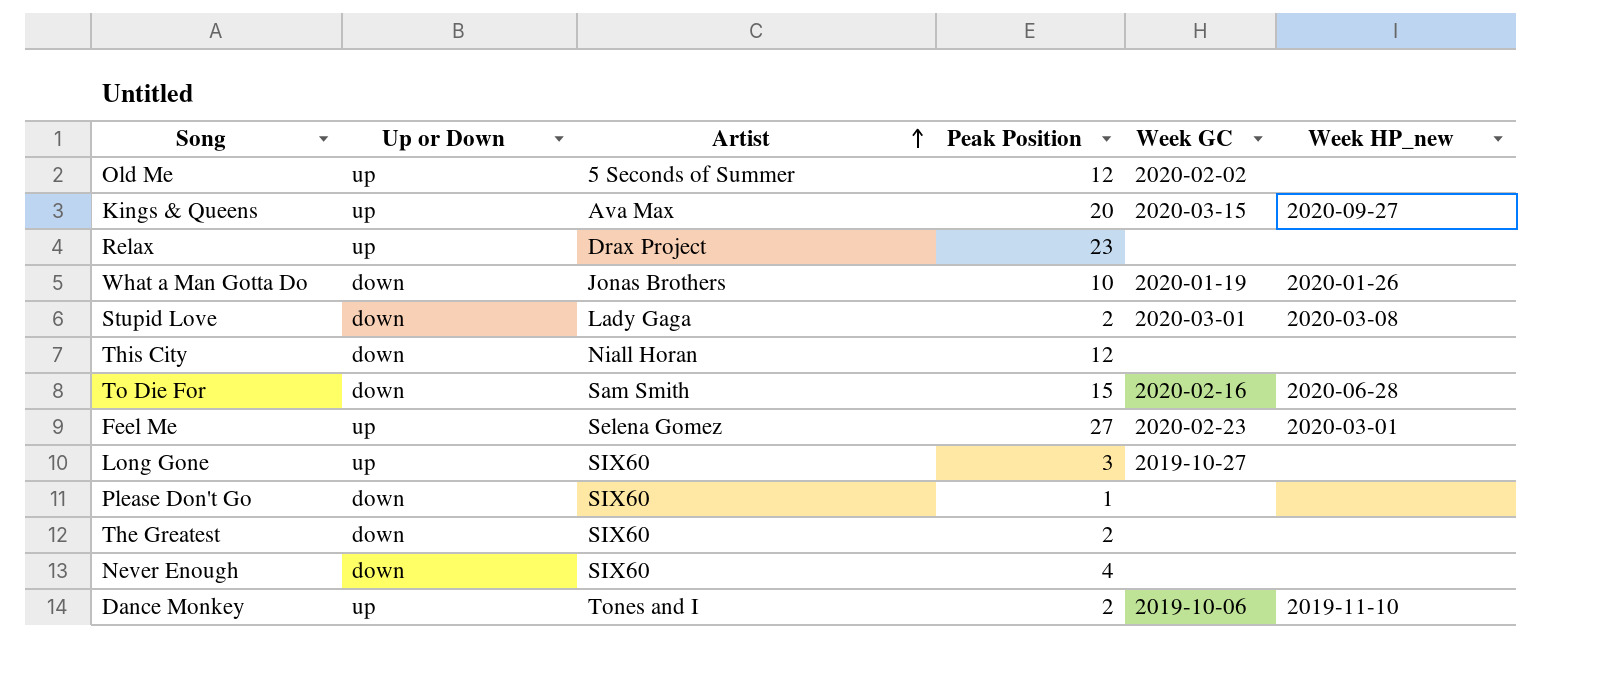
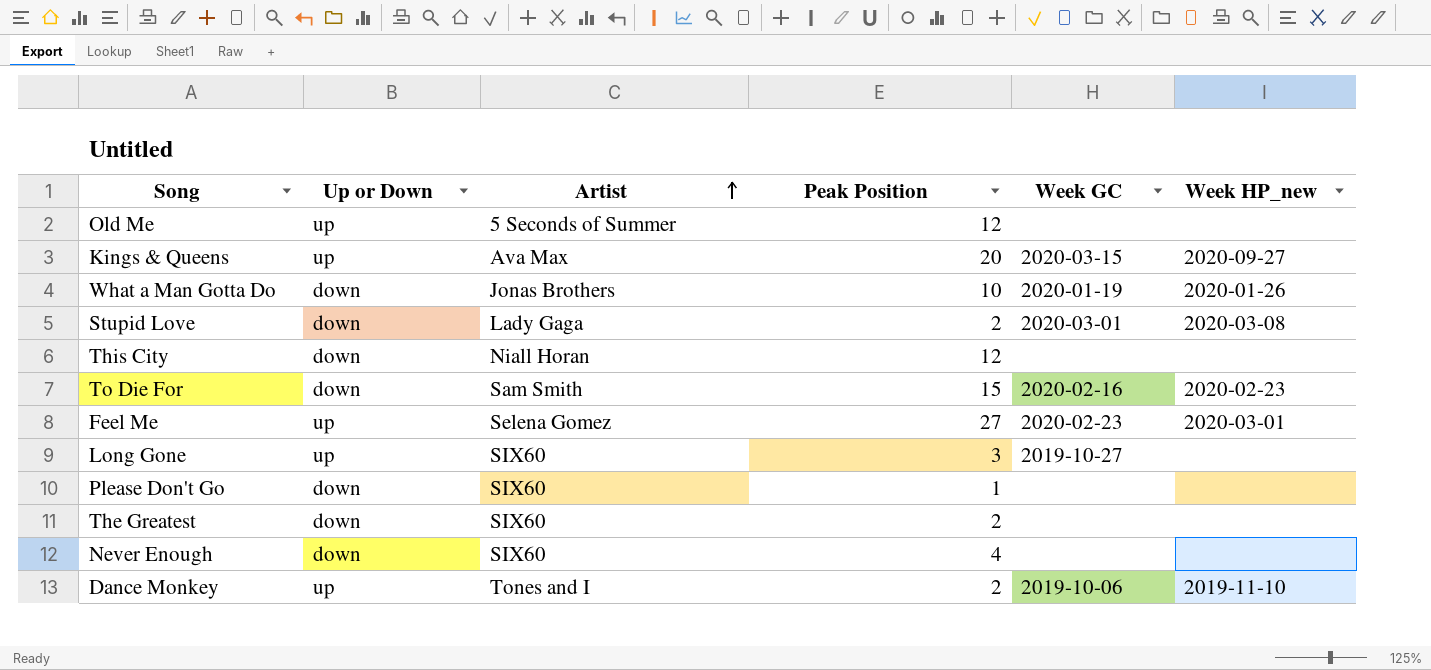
row Relax: up | Drax Project | 23 | none | none -> none
Old Me | Week GC: 2020-02-02 -> none
To Die For | Week HP_new: 2020-06-28 -> 2020-02-23

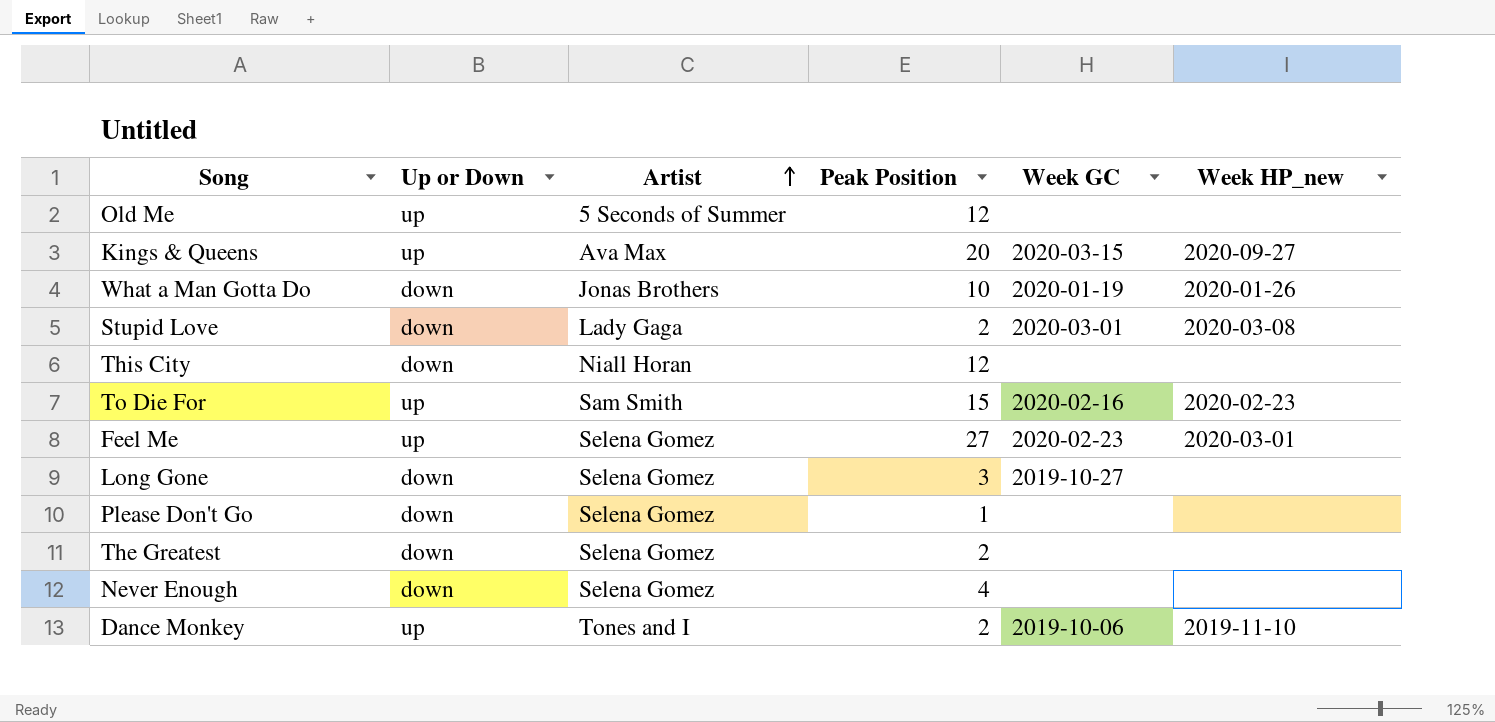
To Die For | Up or Down: down -> up
Long Gone | Up or Down: up -> down
Long Gone | Artist: SIX60 -> Selena Gomez
Please Don't Go | Artist: SIX60 -> Selena Gomez
The Greatest | Artist: SIX60 -> Selena Gomez
Never Enough | Artist: SIX60 -> Selena Gomez

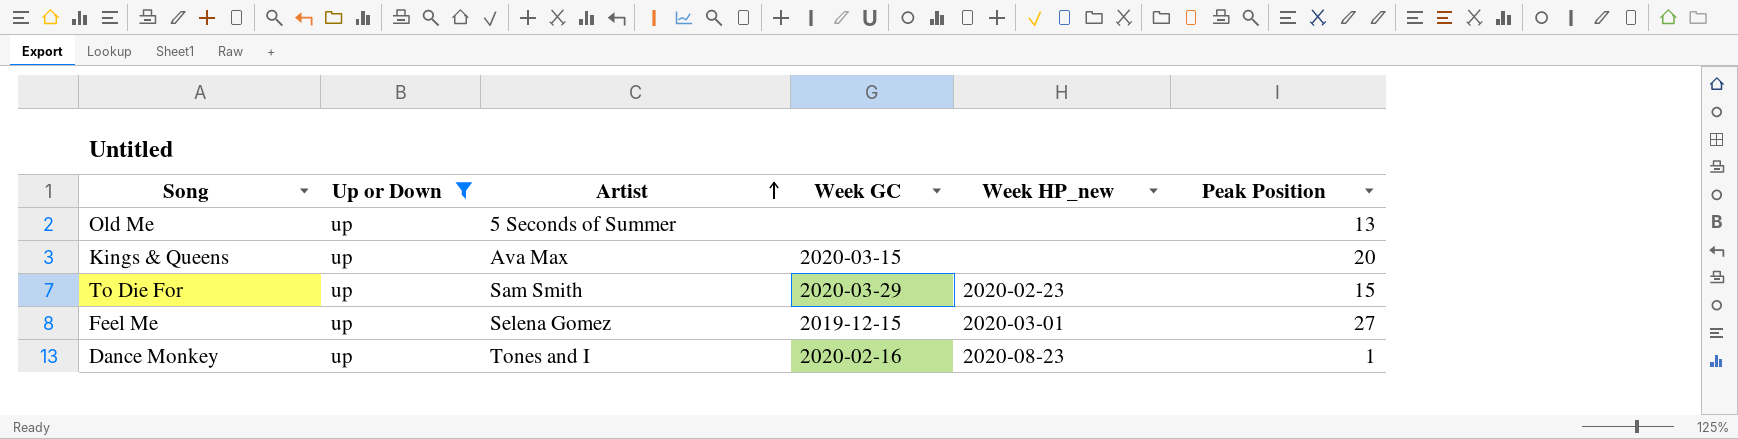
filter: none -> Up or Down = up
column Peak Position | position: 4 -> 6
Old Me | Peak Position: 12 -> 13
Kings & Queens | Week HP_new: 2020-09-27 -> none
To Die For | Week GC: 2020-02-16 -> 2020-03-29
Feel Me | Week GC: 2020-02-23 -> 2019-12-15
Dance Monkey | Week GC: 2019-10-06 -> 2020-02-16
Dance Monkey | Week HP_new: 2019-11-10 -> 2020-08-23
Dance Monkey | Peak Position: 2 -> 1

